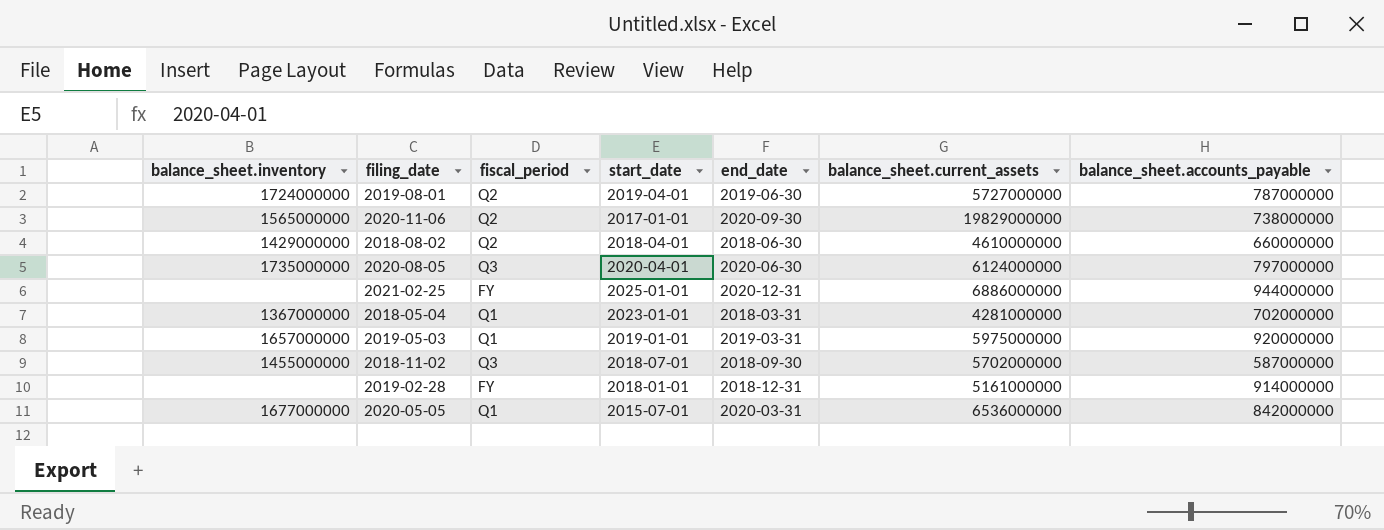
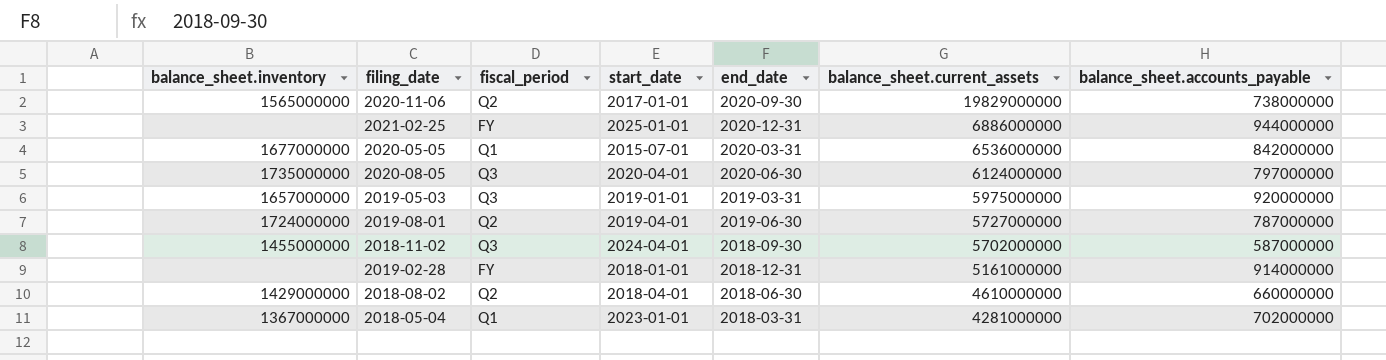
row order: none -> balance_sheet.current_assets descending
2019-05-03 | fiscal_period: Q1 -> Q3
2018-11-02 | start_date: 2018-07-01 -> 2024-04-01

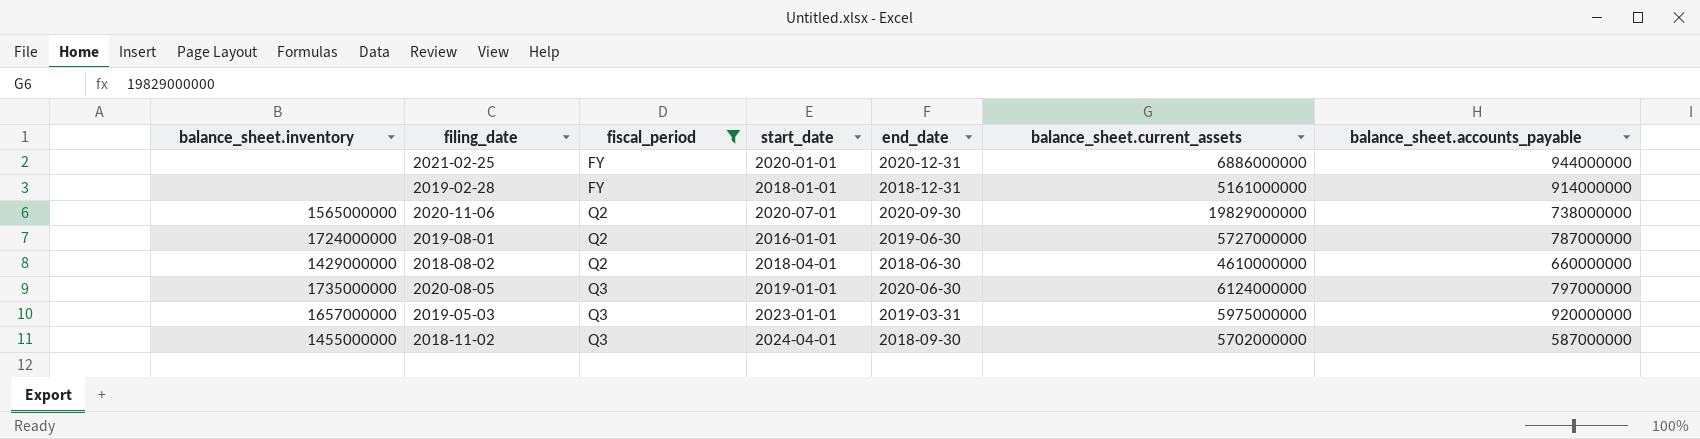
filter: none -> fiscal_period != Q1
row order: balance_sheet.current_assets descending -> fiscal_period ascending
2021-02-25 | start_date: 2025-01-01 -> 2020-01-01
2020-11-06 | start_date: 2017-01-01 -> 2020-07-01
2019-08-01 | start_date: 2019-04-01 -> 2016-01-01
2020-08-05 | start_date: 2020-04-01 -> 2019-01-01
2019-05-03 | start_date: 2019-01-01 -> 2023-01-01

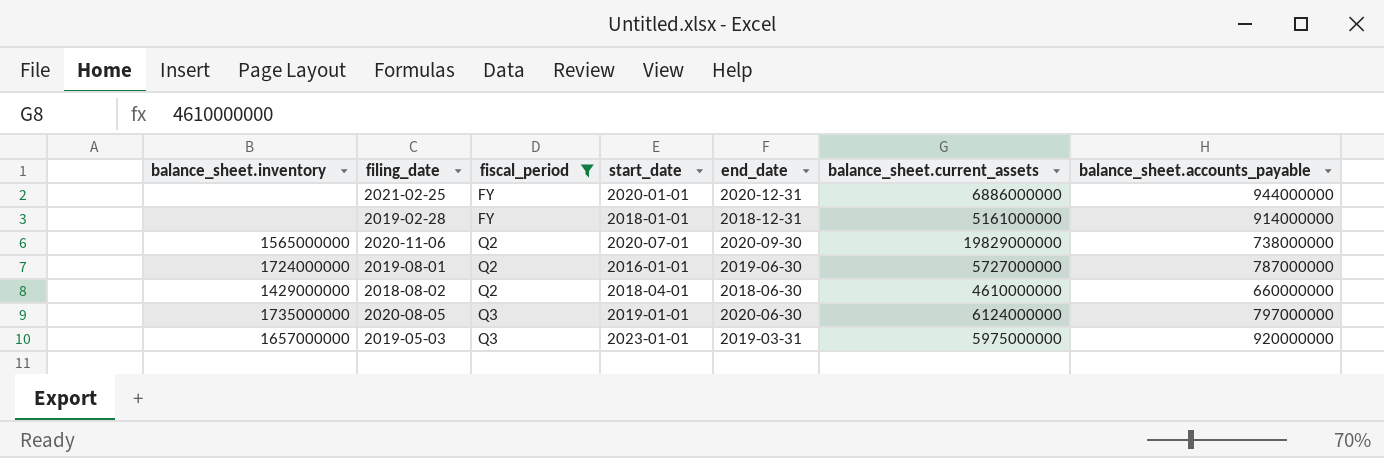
row 2018-11-02: 1455000000 | Q3 | 2024-04-01 | 2018-09-30 | 5702000000 | 587000000 -> none

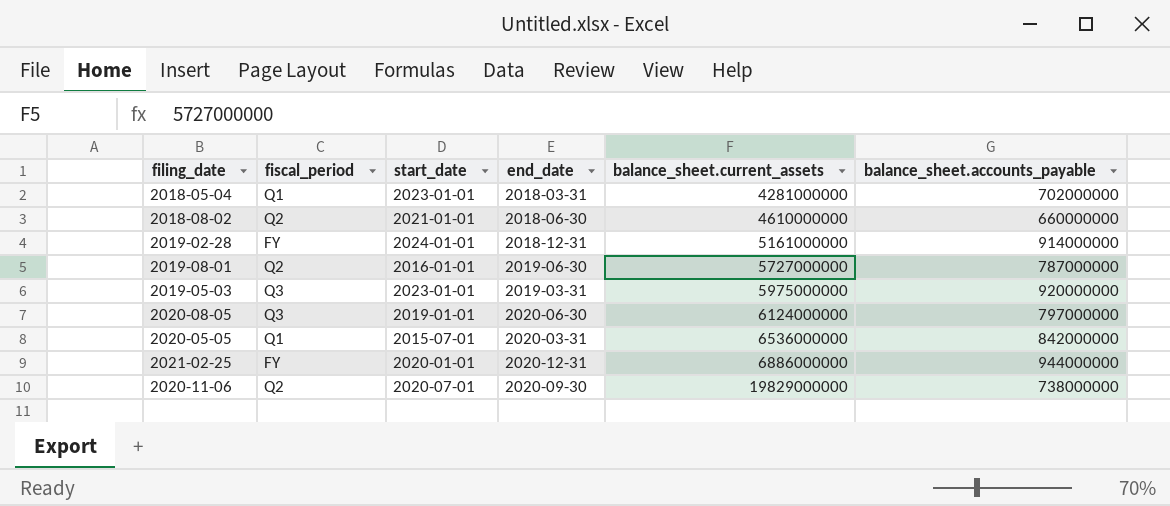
filter: fiscal_period != Q1 -> none
row order: fiscal_period ascending -> balance_sheet.current_assets ascending
column balance_sheet.inventory | position: 1 -> none
2018-08-02 | start_date: 2018-04-01 -> 2021-01-01
2019-02-28 | start_date: 2018-01-01 -> 2024-01-01

